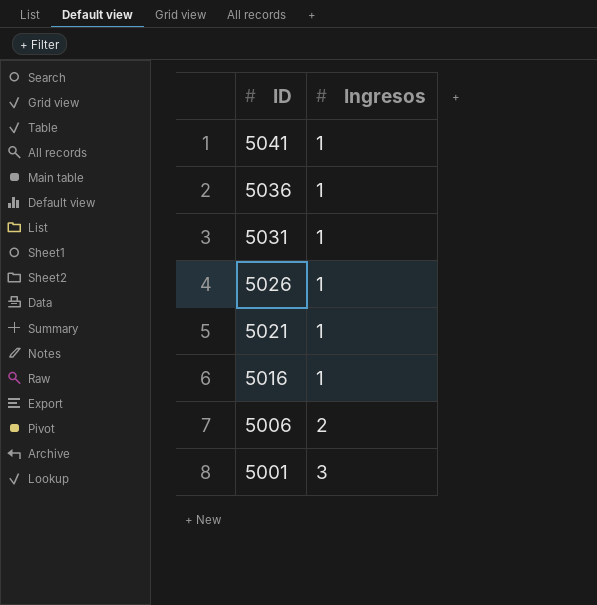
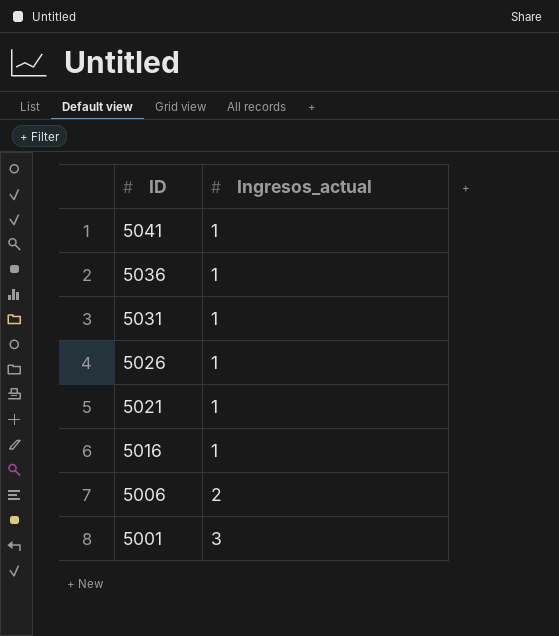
column name: Ingresos -> Ingresos_actual

